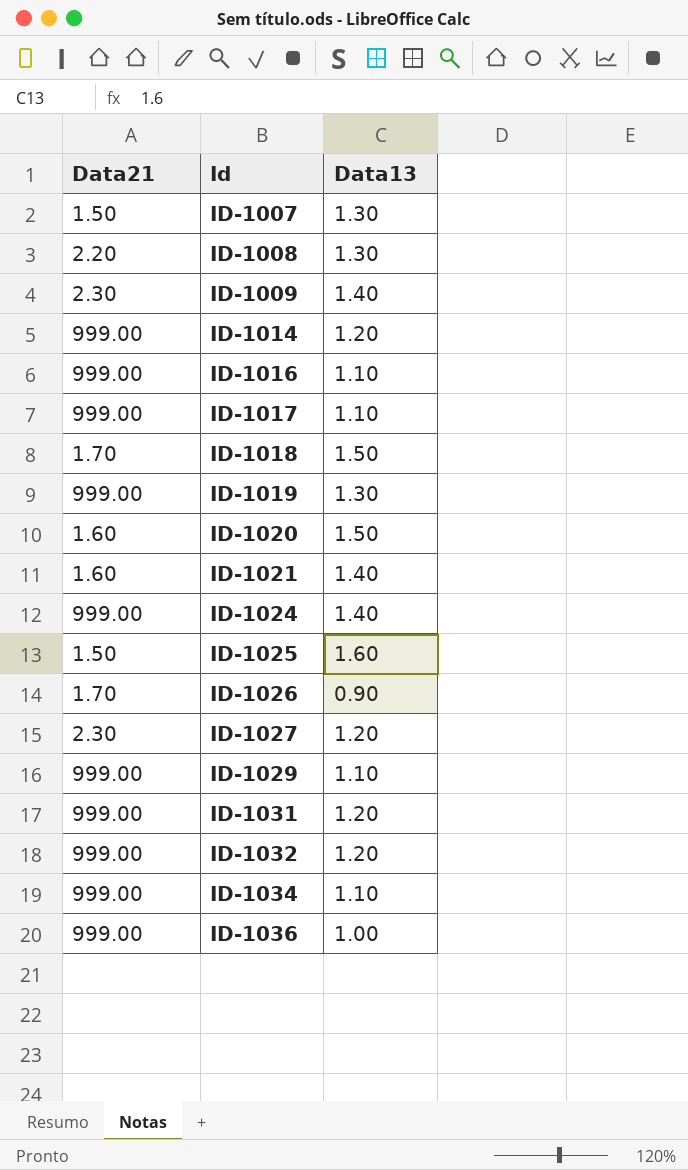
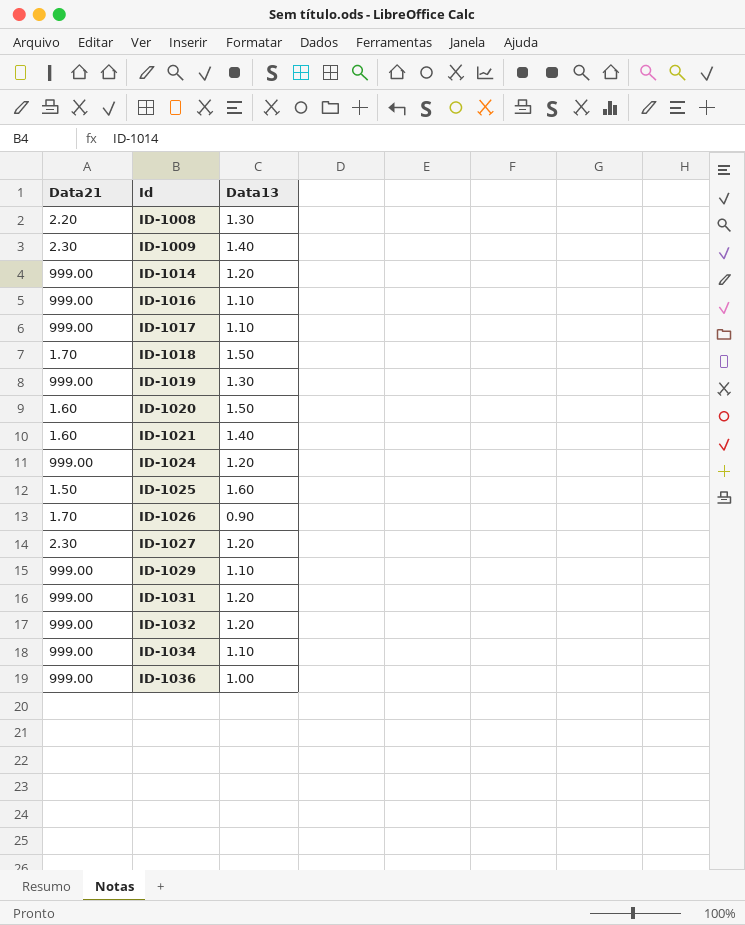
row ID-1007: 1.50 | 1.30 -> none
ID-1024 | Data13: 1.40 -> 1.20

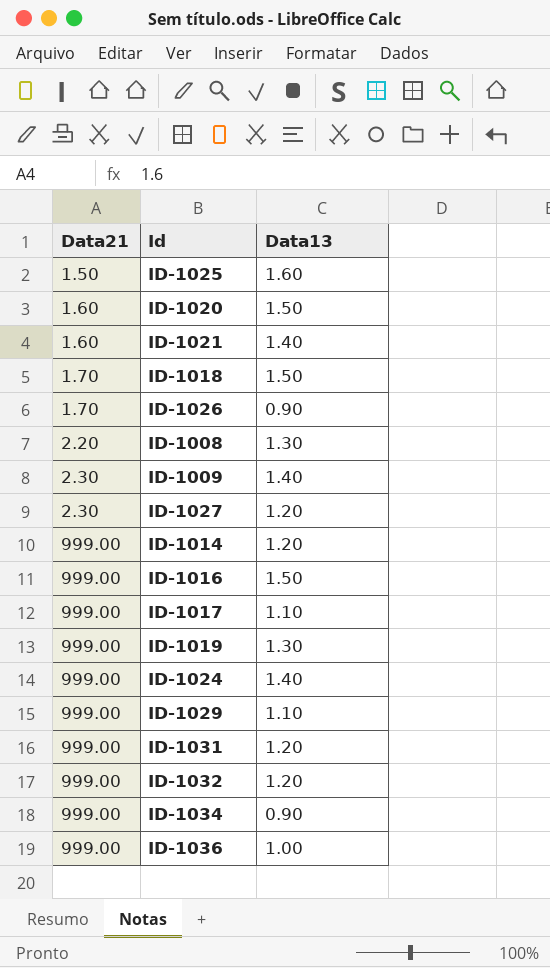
row order: Id ascending -> Data21 ascending
ID-1016 | Data13: 1.10 -> 1.50
ID-1024 | Data13: 1.20 -> 1.40
ID-1034 | Data13: 1.10 -> 0.90

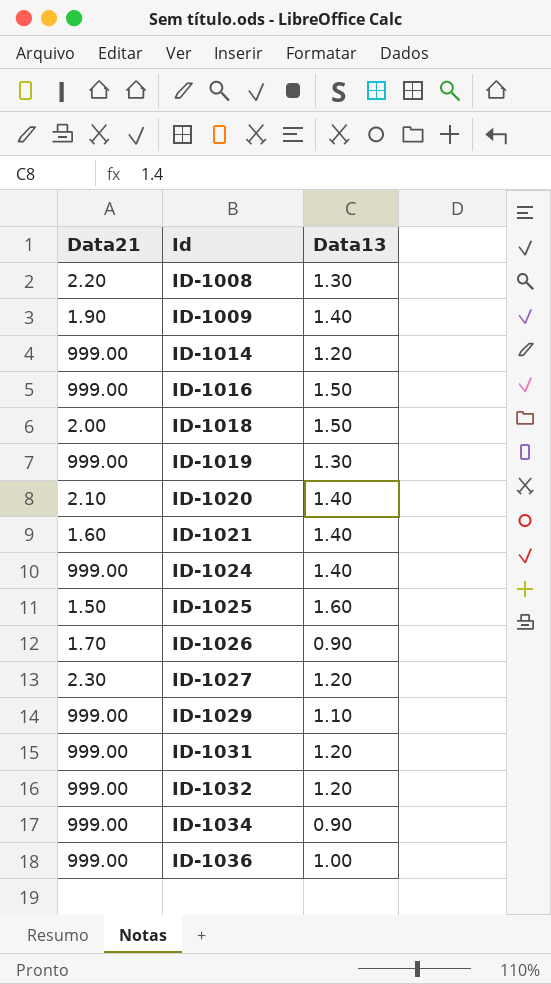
row order: Data21 ascending -> Id ascending
row ID-1017: 999.00 | 1.10 -> none
ID-1009 | Data21: 2.30 -> 1.90
ID-1018 | Data21: 1.70 -> 2.00
ID-1020 | Data21: 1.60 -> 2.10
ID-1020 | Data13: 1.50 -> 1.40

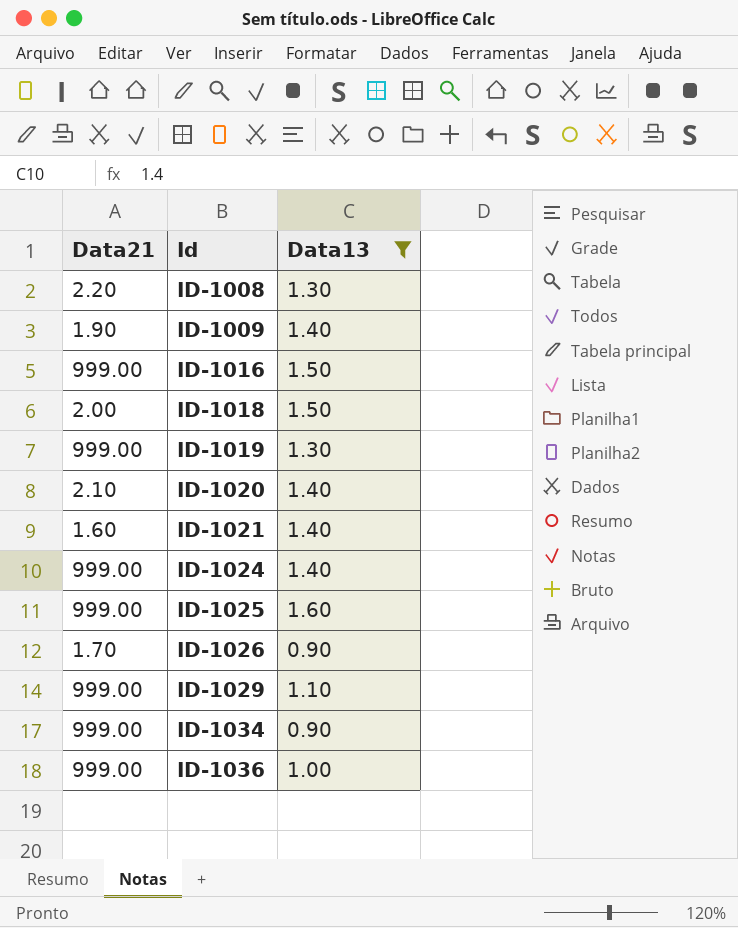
filter: none -> Data13 != 1.20
ID-1025 | Data21: 1.50 -> 999.00

